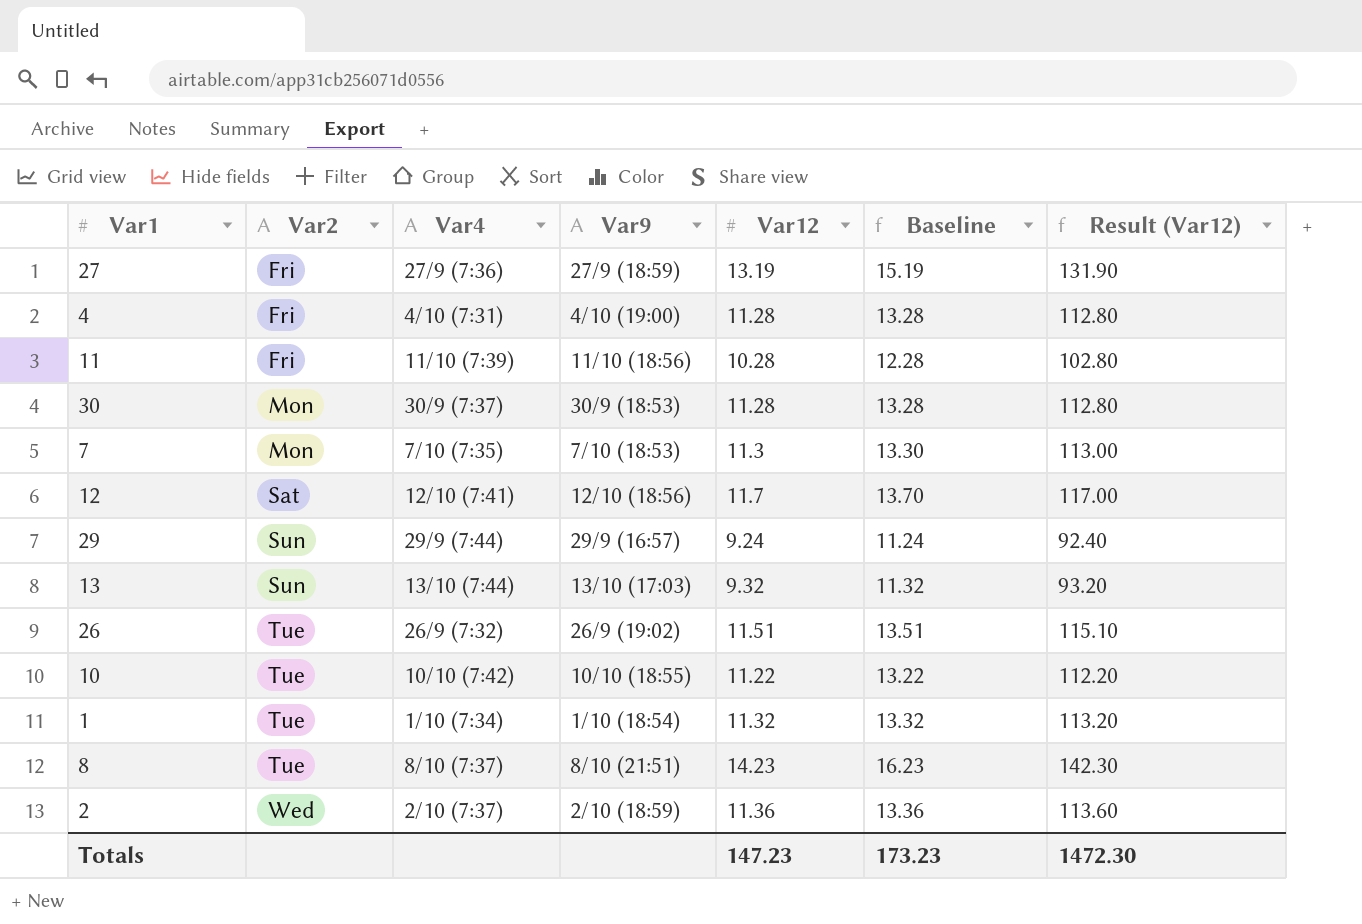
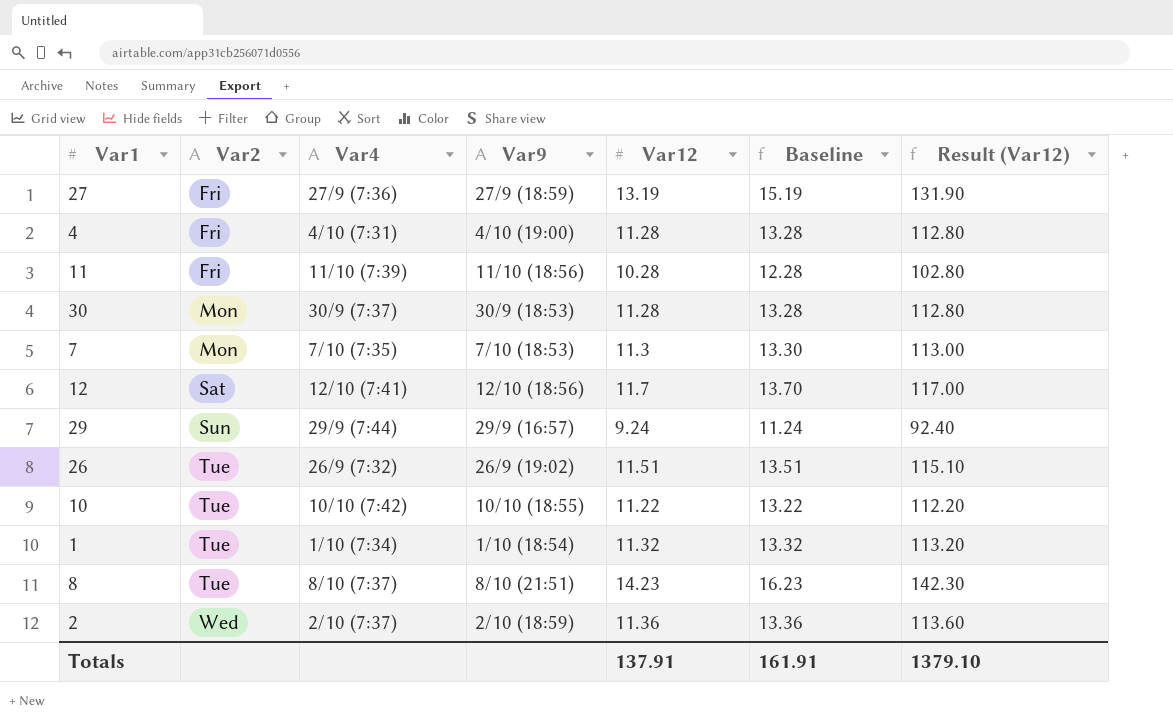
row 13: Sun | 13/10 (7:44) | 13/10 (17:03) | 9.32 | 11.32 | 93.20 -> none
Totals | Var12: 147.23 -> 137.91
Totals | Baseline: 173.23 -> 161.91
Totals | Result (Var12): 1472.30 -> 1379.10

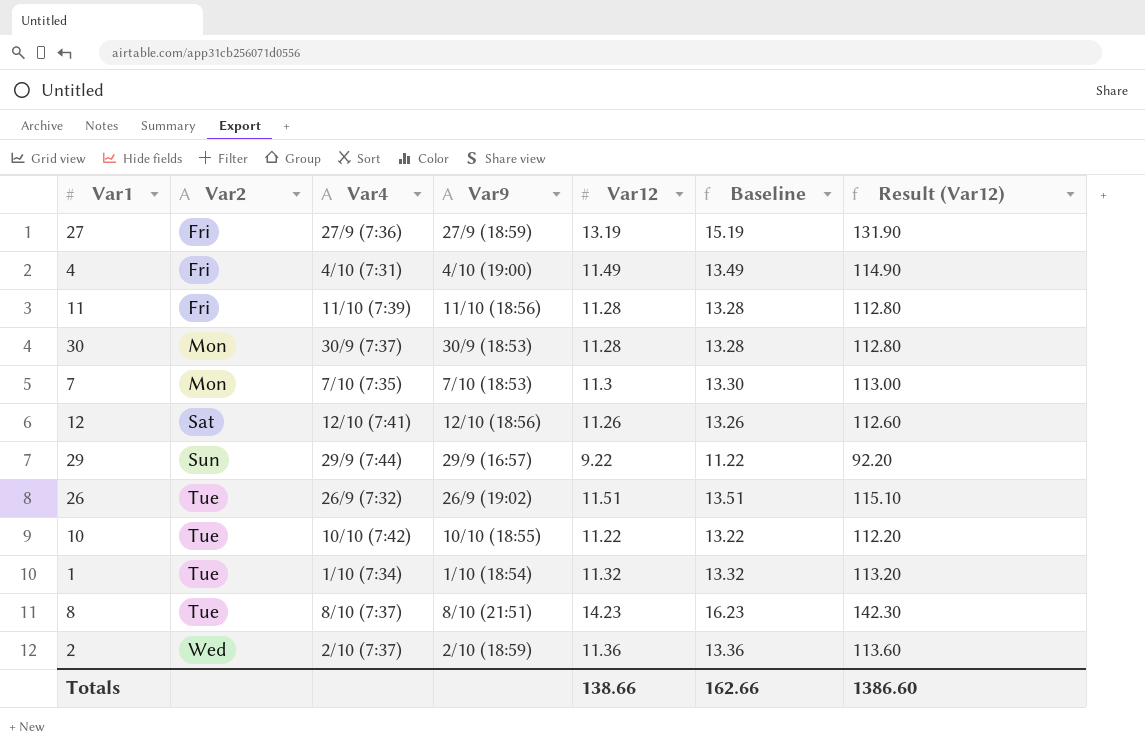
4 | Var12: 11.28 -> 11.49
4 | Baseline: 13.28 -> 13.49
4 | Result (Var12): 112.80 -> 114.90
11 | Var12: 10.28 -> 11.28
11 | Baseline: 12.28 -> 13.28
11 | Result (Var12): 102.80 -> 112.80
12 | Var12: 11.7 -> 11.26
12 | Baseline: 13.70 -> 13.26
12 | Result (Var12): 117.00 -> 112.60
29 | Var12: 9.24 -> 9.22
29 | Baseline: 11.24 -> 11.22
29 | Result (Var12): 92.40 -> 92.20
Totals | Var12: 137.91 -> 138.66
Totals | Baseline: 161.91 -> 162.66
Totals | Result (Var12): 1379.10 -> 1386.60

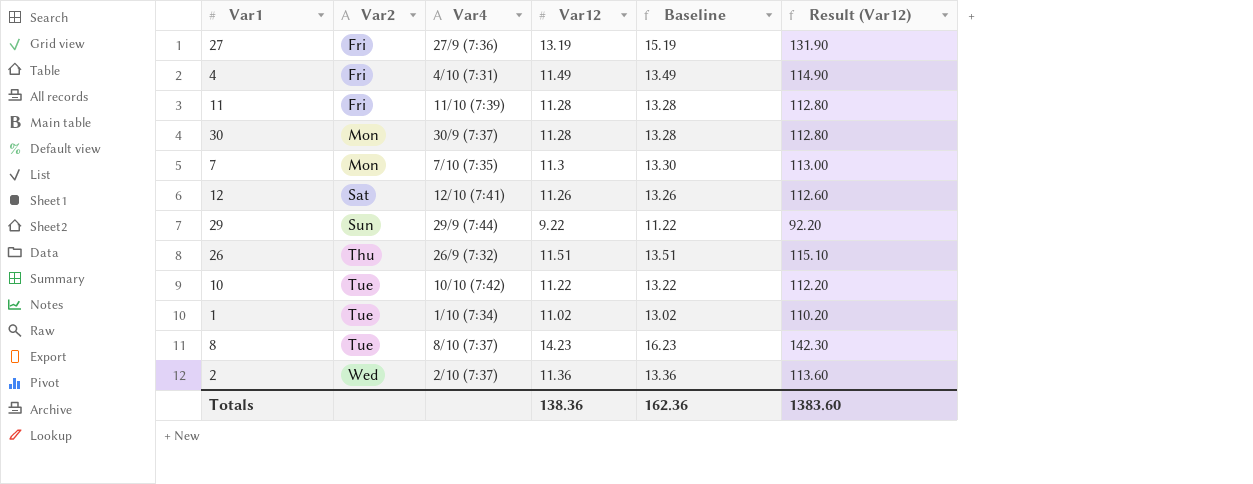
column Var9 | position: 4 -> none
26 | Var2: Tue -> Thu
1 | Var12: 11.32 -> 11.02
1 | Baseline: 13.32 -> 13.02
1 | Result (Var12): 113.20 -> 110.20
Totals | Var12: 138.66 -> 138.36
Totals | Baseline: 162.66 -> 162.36
Totals | Result (Var12): 1386.60 -> 1383.60

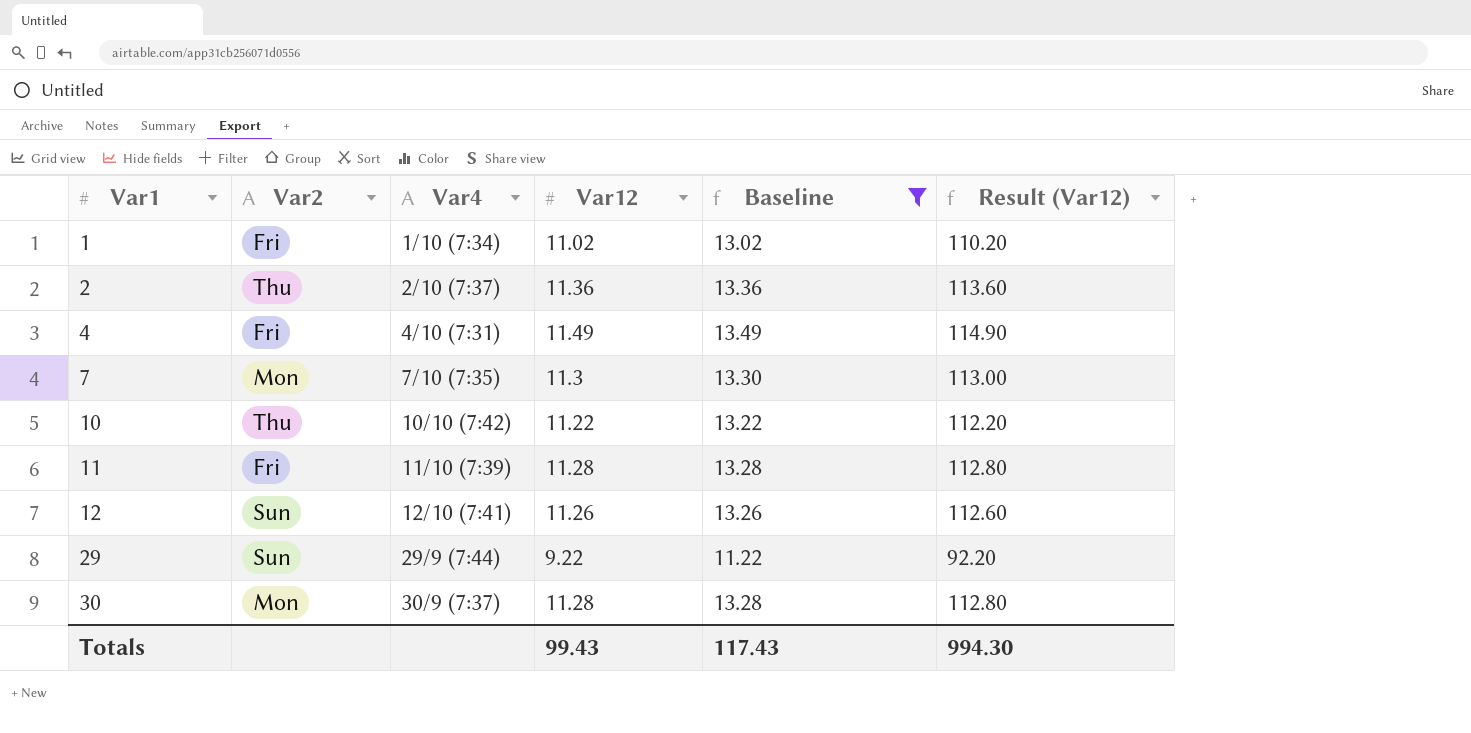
filter: none -> Baseline <= 13.49
row order: Var2 ascending -> Var1 ascending
1 | Var2: Tue -> Fri
2 | Var2: Wed -> Thu
10 | Var2: Tue -> Thu
12 | Var2: Sat -> Sun
Totals | Var12: 138.36 -> 99.43
Totals | Baseline: 162.36 -> 117.43
Totals | Result (Var12): 1383.60 -> 994.30

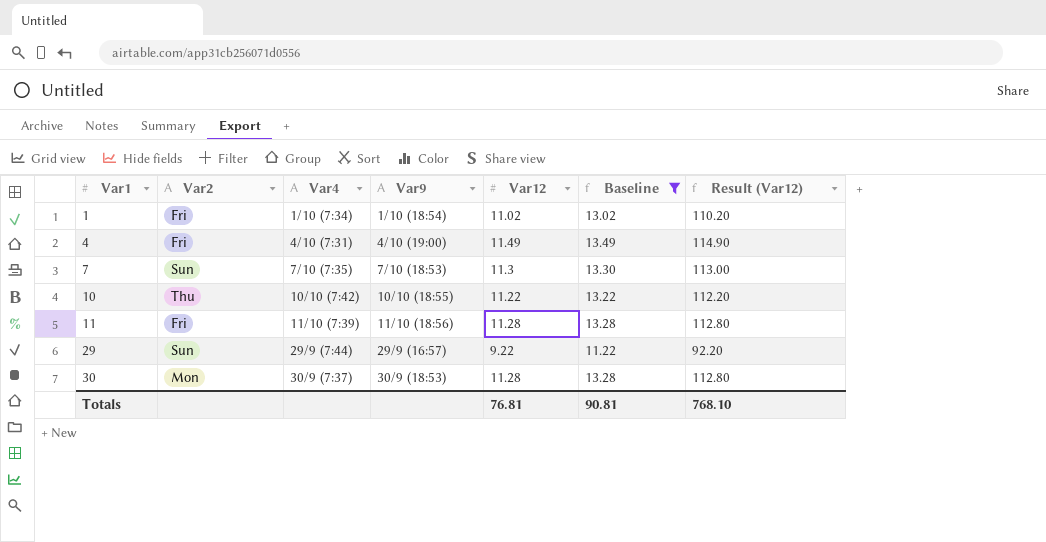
column Var9 | position: none -> 4
row 2: Thu | 2/10 (7:37) | 11.36 | 13.36 | 113.60 -> none
row 12: Sun | 12/10 (7:41) | 11.26 | 13.26 | 112.60 -> none
7 | Var2: Mon -> Sun
Totals | Var12: 99.43 -> 76.81
Totals | Baseline: 117.43 -> 90.81
Totals | Result (Var12): 994.30 -> 768.10

